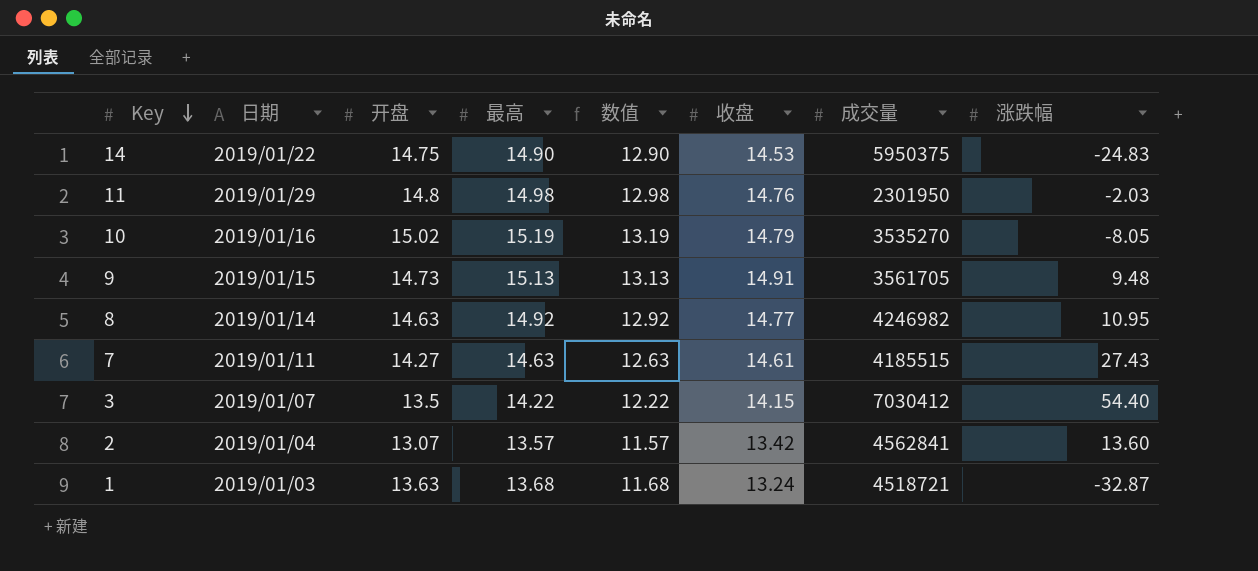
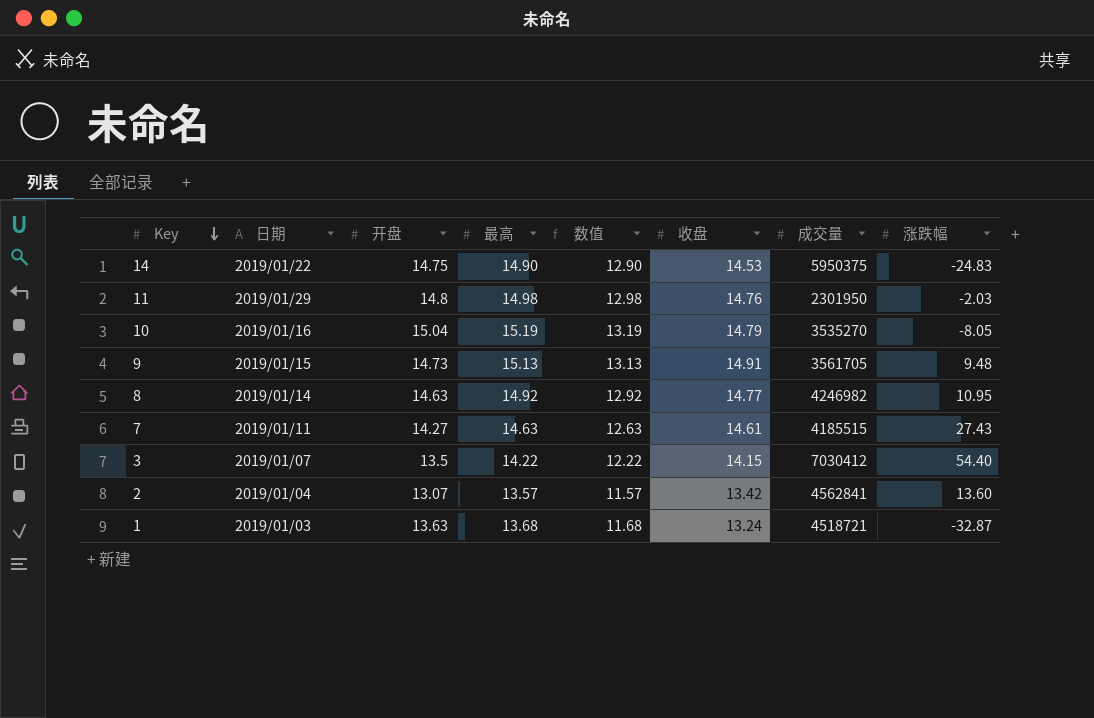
10 | 开盘: 15.02 -> 15.04

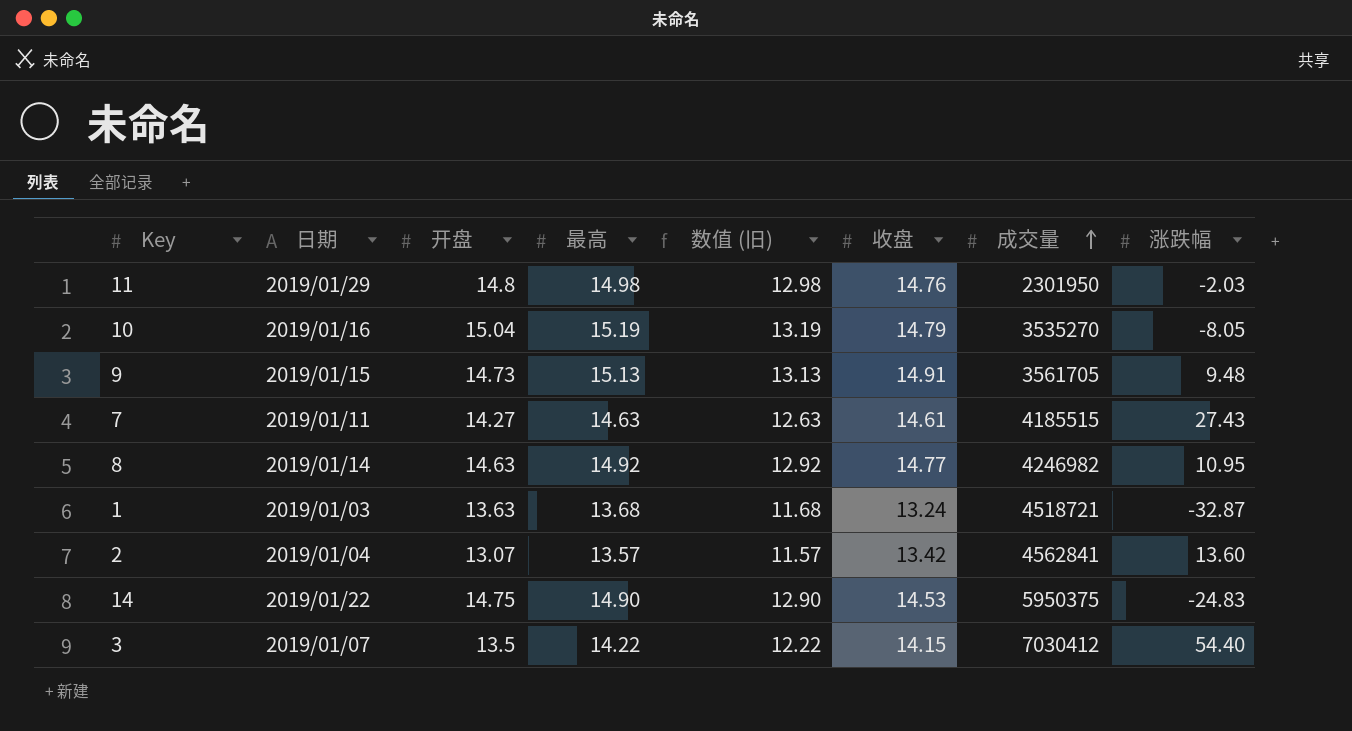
row order: Key descending -> 成交量 ascending
column name: 数值 -> 数值 (旧)

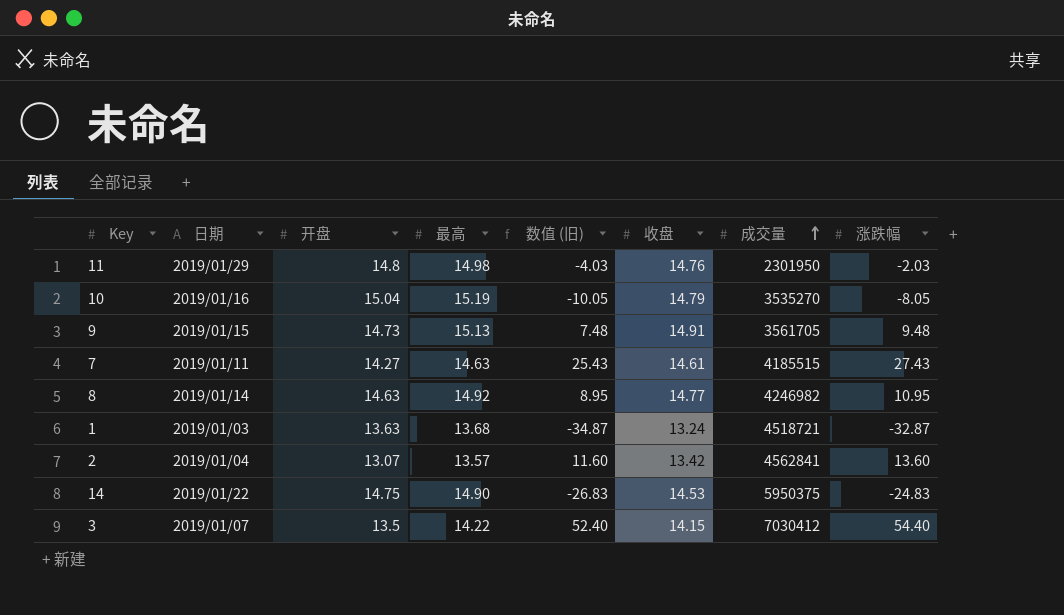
column 数值 (旧) | formula: [最高] - 2 -> [涨跌幅] - 2

